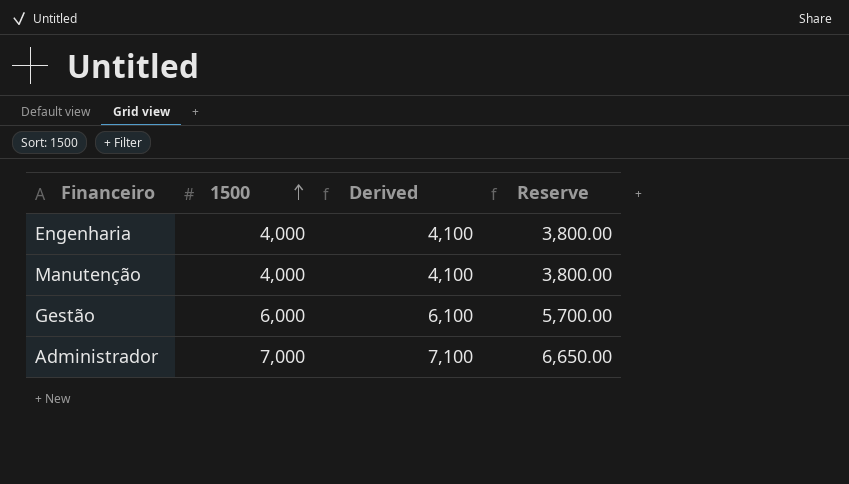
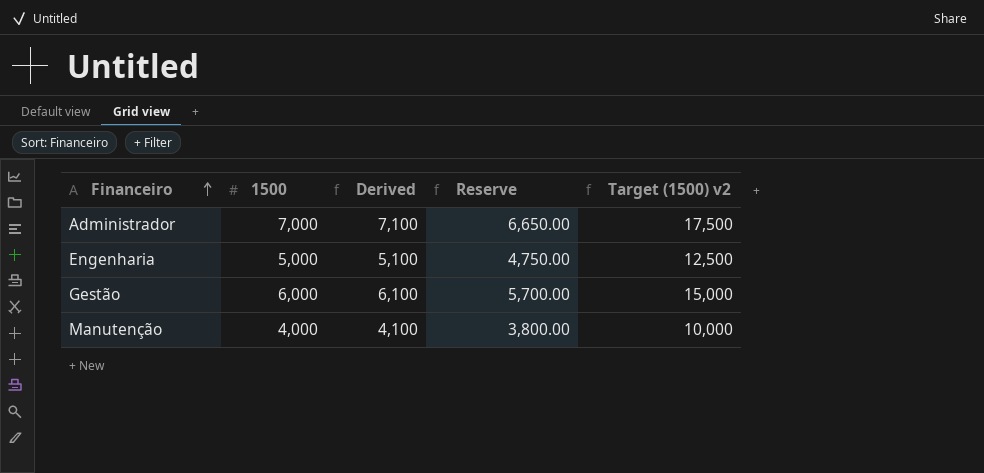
row order: 1500 ascending -> Financeiro ascending
column Target (1500) v2 | formula: none -> [1500] * 2.5
Engenharia | 1500: 4,000 -> 5,000
Engenharia | Derived: 4,100 -> 5,100
Engenharia | Reserve: 3,800.00 -> 4,750.00

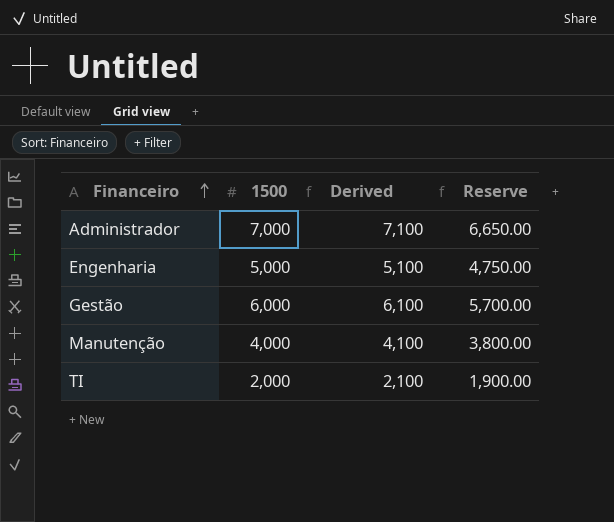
column Target (1500) v2 | formula: [1500] * 2.5 -> none
row TI: none -> 2,000 | 2,100 | 1,900.00

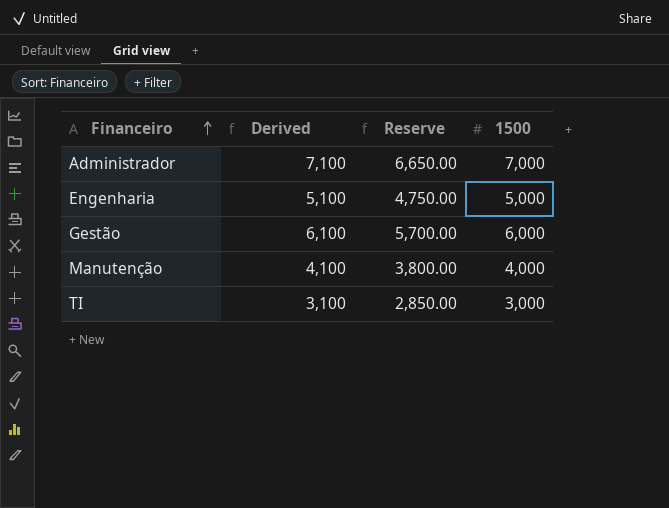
column 1500 | position: 2 -> 4
TI | Derived: 2,100 -> 3,100
TI | Reserve: 1,900.00 -> 2,850.00
TI | 1500: 2,000 -> 3,000

